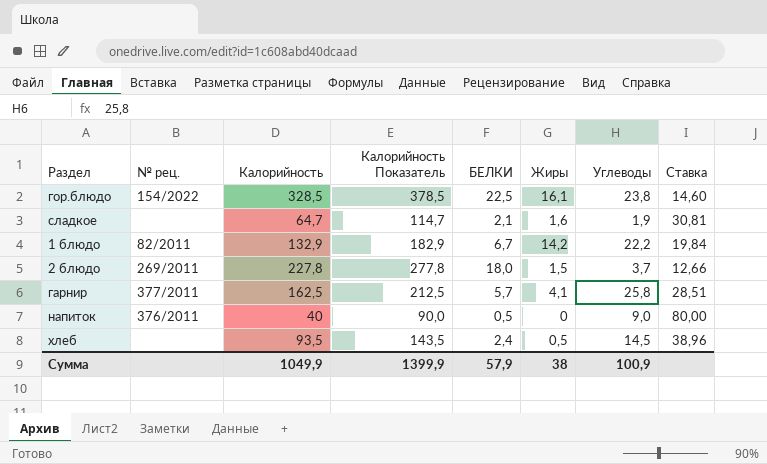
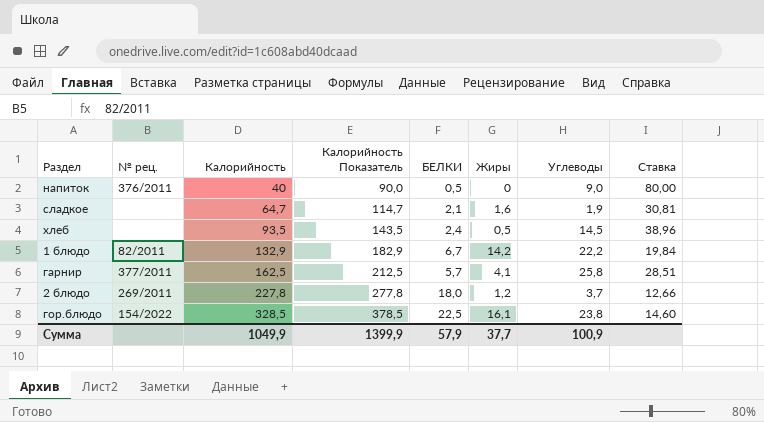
row order: none -> Калорийность ascending
2 блюдо | Жиры: 1,5 -> 1,2
Сумма | Жиры: 38 -> 37,7

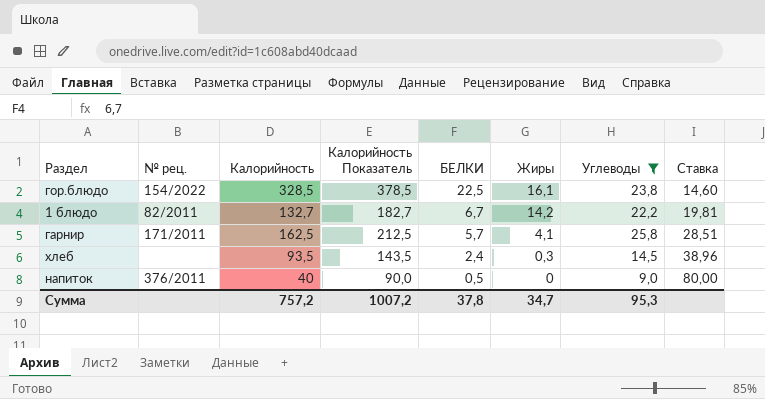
filter: none -> Углеводы >= 9,0
row order: Калорийность ascending -> БЕЛКИ descending
1 блюдо | Калорийность: 132,9 -> 132,7
1 блюдо | Калорийность Показатель: 182,9 -> 182,7
1 блюдо | Ставка: 19,84 -> 19,81
гарнир | № рец.: 377/2011 -> 171/2011
хлеб | Жиры: 0,5 -> 0,3
Сумма | Калорийность: 1049,9 -> 757,2
Сумма | Калорийность Показатель: 1399,9 -> 1007,2
Сумма | БЕЛКИ: 57,9 -> 37,8
Сумма | Жиры: 37,7 -> 34,7
Сумма | Углеводы: 100,9 -> 95,3

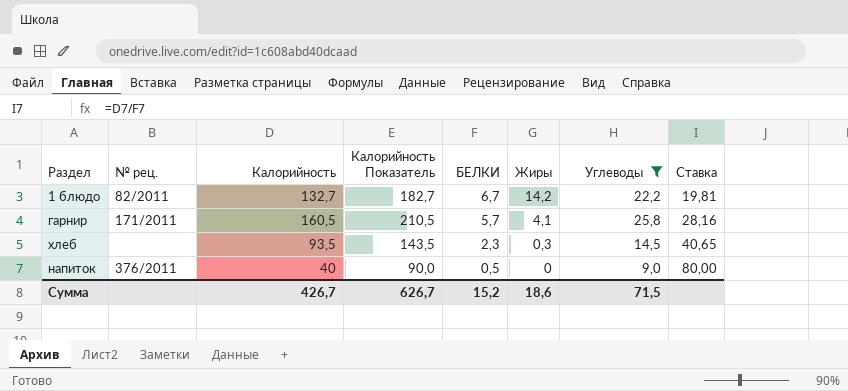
row гор.блюдо: 154/2022 | 328,5 | 378,5 | 22,5 | 16,1 | 23,8 | 14,60 -> none
гарнир | Калорийность: 162,5 -> 160,5
гарнир | Калорийность Показатель: 212,5 -> 210,5
гарнир | Ставка: 28,51 -> 28,16
хлеб | БЕЛКИ: 2,4 -> 2,3
хлеб | Ставка: 38,96 -> 40,65
Сумма | Калорийность: 757,2 -> 426,7
Сумма | Калорийность Показатель: 1007,2 -> 626,7
Сумма | БЕЛКИ: 37,8 -> 15,2
Сумма | Жиры: 34,7 -> 18,6
Сумма | Углеводы: 95,3 -> 71,5

